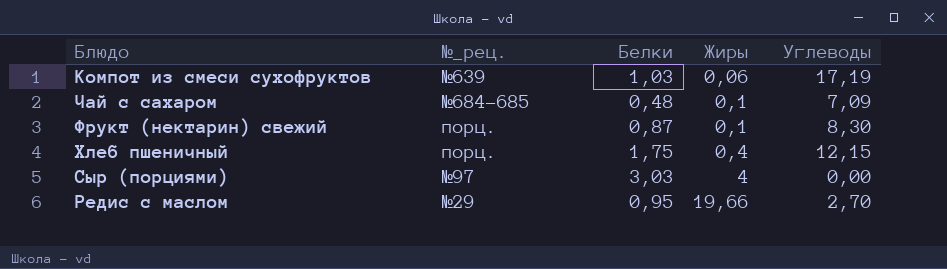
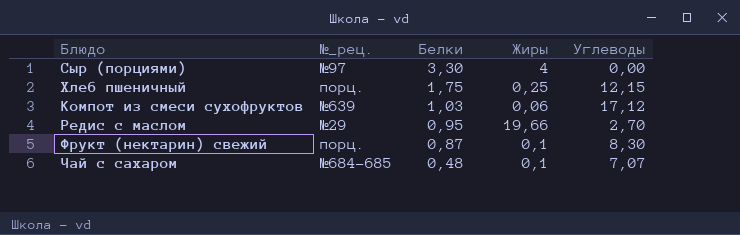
row order: Жиры ascending -> Белки descending
Сыр (порциями) | Белки: 3,03 -> 3,30
Хлеб пшеничный | Жиры: 0,4 -> 0,25
Компот из смеси сухофруктов | Углеводы: 17,19 -> 17,12
Чай с сахаром | Углеводы: 7,09 -> 7,07

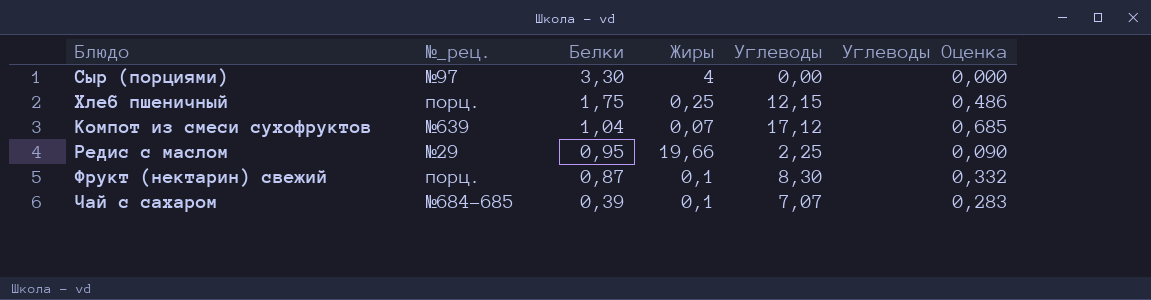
column Углеводы Оценка | formula: none -> [Углеводы] * 0,04
Компот из смеси сухофруктов | Белки: 1,03 -> 1,04
Компот из смеси сухофруктов | Жиры: 0,06 -> 0,07
Редис с маслом | Углеводы: 2,70 -> 2,25
Чай с сахаром | Белки: 0,48 -> 0,39

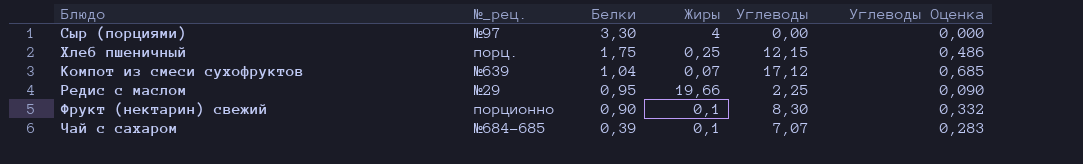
Фрукт (нектарин) свежий | №_рец.: порц. -> порционно
Фрукт (нектарин) свежий | Белки: 0,87 -> 0,90

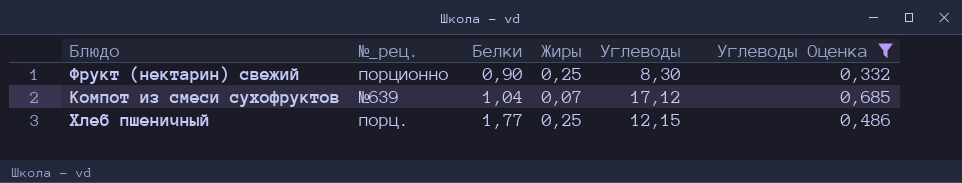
filter: none -> Углеводы Оценка >= 0,332
row order: Белки descending -> Белки ascending
Фрукт (нектарин) свежий | Жиры: 0,1 -> 0,25
Хлеб пшеничный | Белки: 1,75 -> 1,77

